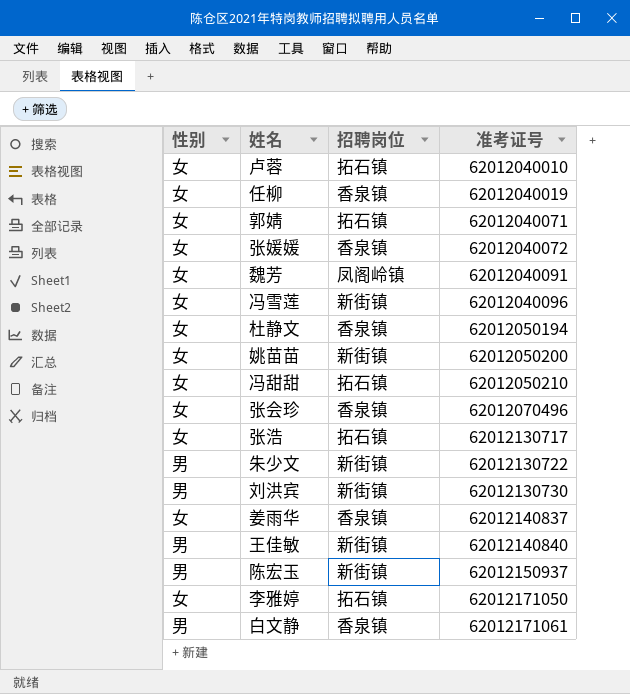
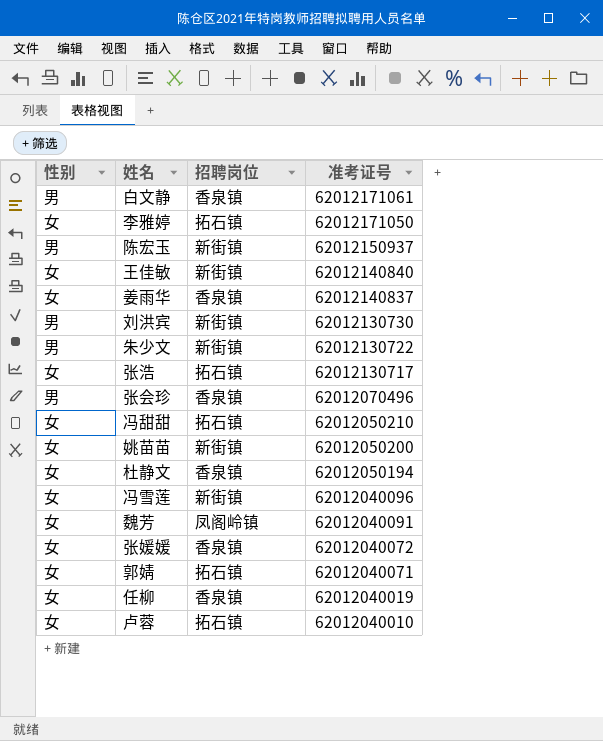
row order: 准考证号 ascending -> 准考证号 descending
王佳敏 | 性别: 男 -> 女
张会珍 | 性别: 女 -> 男

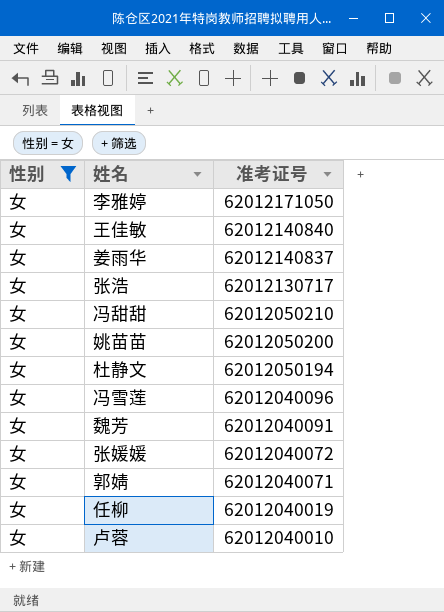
filter: none -> 性别 = 女
column 招聘岗位 | position: 3 -> none

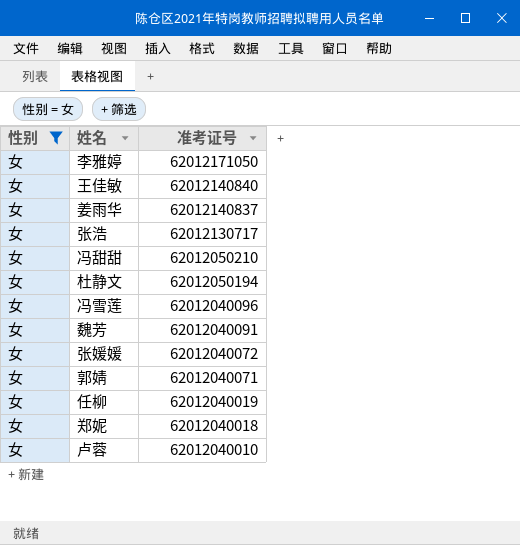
row 姚苗苗: 女 | 62012050200 -> none
row 郑妮: none -> 女 | 62012040018

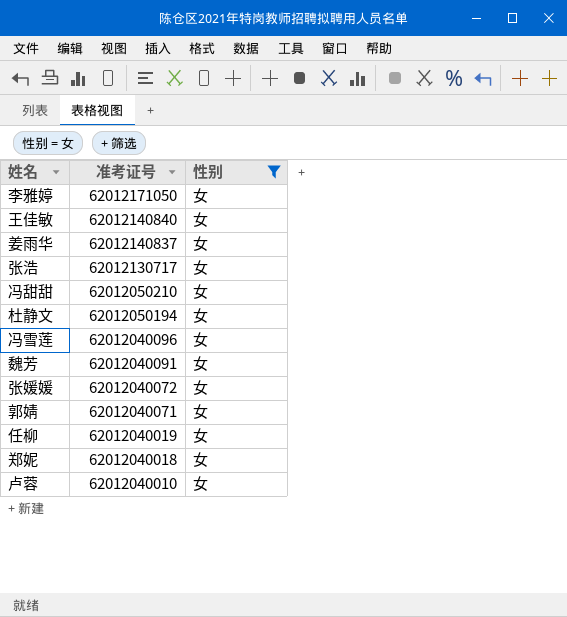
column 性别 | position: 1 -> 3

